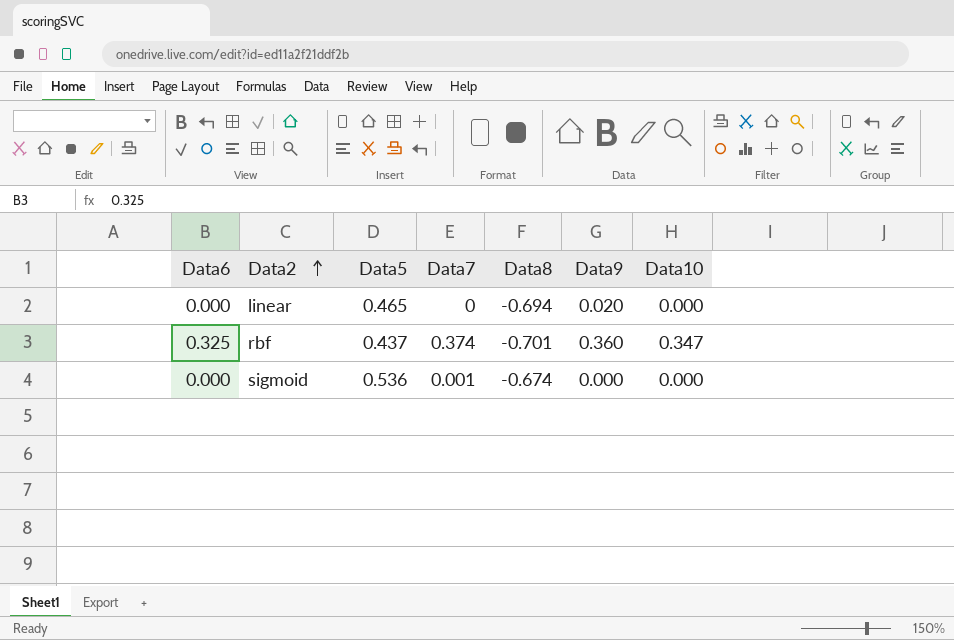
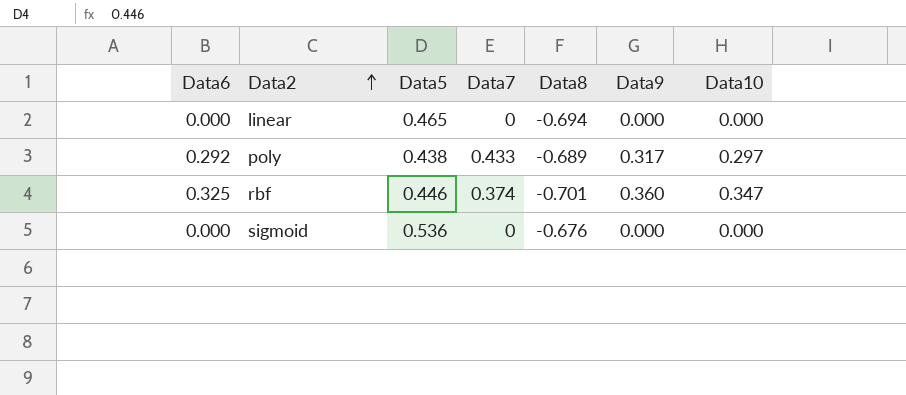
linear | Data9: 0.020 -> 0.000
row poly: none -> 0.292 | 0.438 | 0.433 | -0.689 | 0.317 | 0.297
rbf | Data5: 0.437 -> 0.446
sigmoid | Data7: 0.001 -> 0
sigmoid | Data8: -0.674 -> -0.676

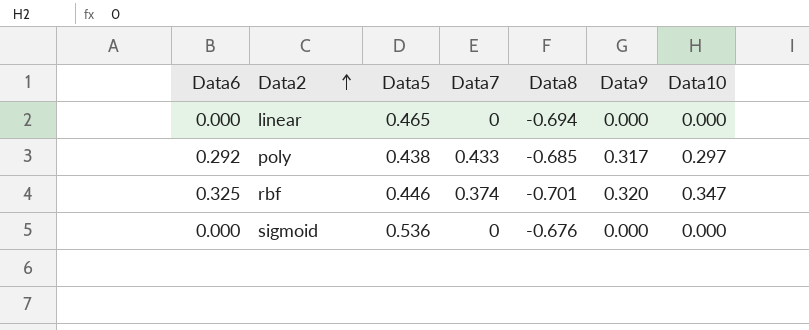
poly | Data8: -0.689 -> -0.685
rbf | Data9: 0.360 -> 0.320

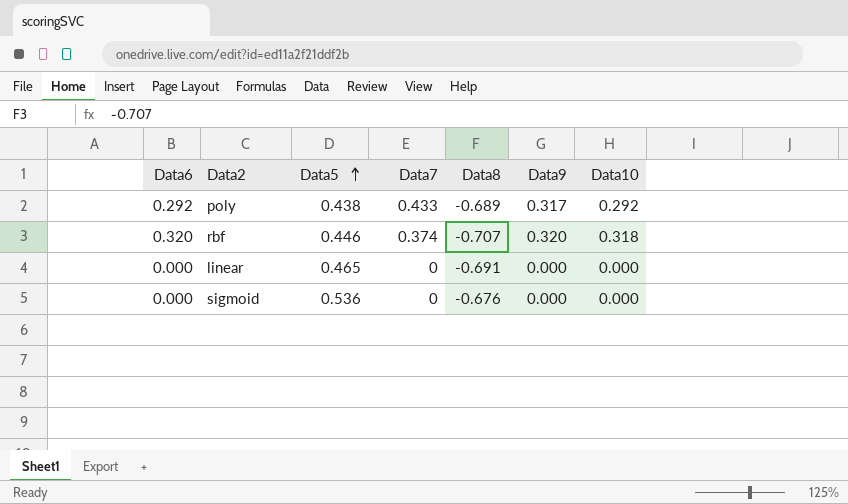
row order: Data2 ascending -> Data5 ascending
poly | Data8: -0.685 -> -0.689
poly | Data10: 0.297 -> 0.292
rbf | Data6: 0.325 -> 0.320
rbf | Data8: -0.701 -> -0.707
rbf | Data10: 0.347 -> 0.318
linear | Data8: -0.694 -> -0.691

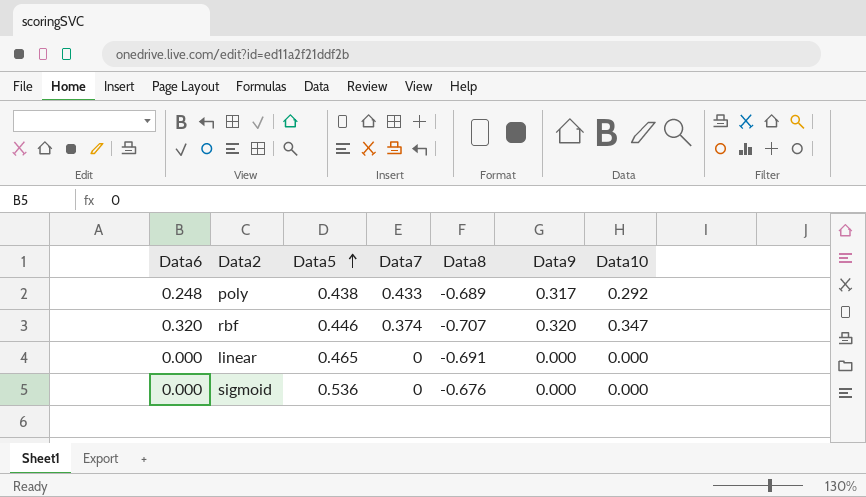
poly | Data6: 0.292 -> 0.248
rbf | Data10: 0.318 -> 0.347

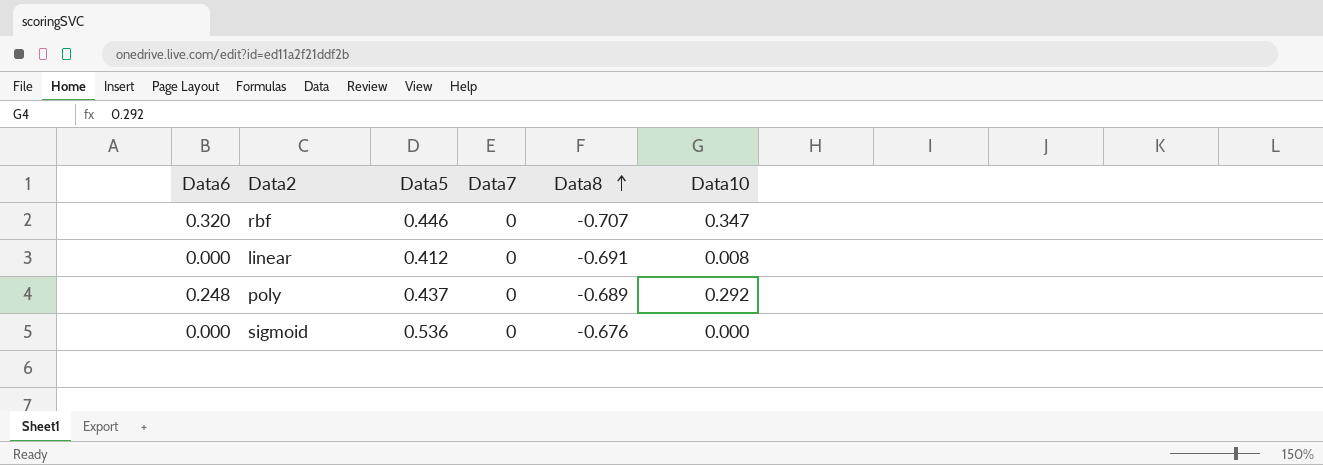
row order: Data5 ascending -> Data8 ascending
column Data9 | position: 6 -> none
rbf | Data7: 0.374 -> 0
linear | Data5: 0.465 -> 0.412
linear | Data10: 0.000 -> 0.008
poly | Data5: 0.438 -> 0.437
poly | Data7: 0.433 -> 0

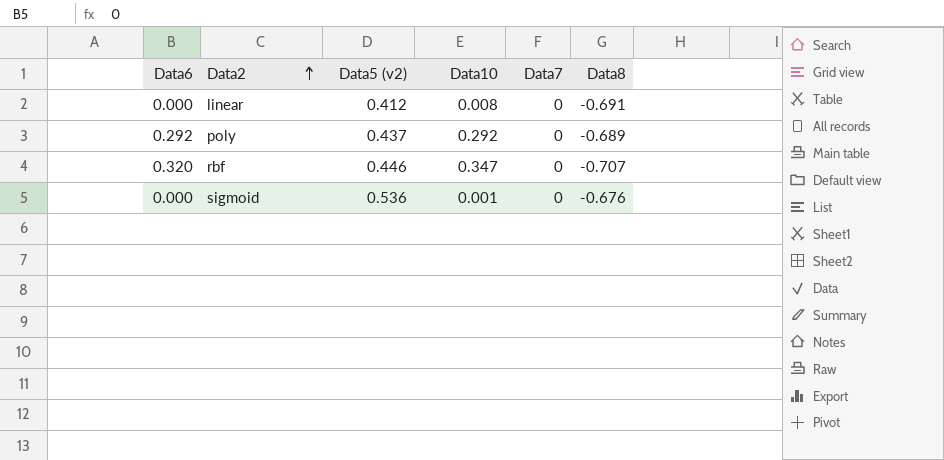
row order: Data8 ascending -> Data2 ascending
column name: Data5 -> Data5 (v2)
column Data10 | position: 6 -> 4
poly | Data6: 0.248 -> 0.292
sigmoid | Data10: 0.000 -> 0.001

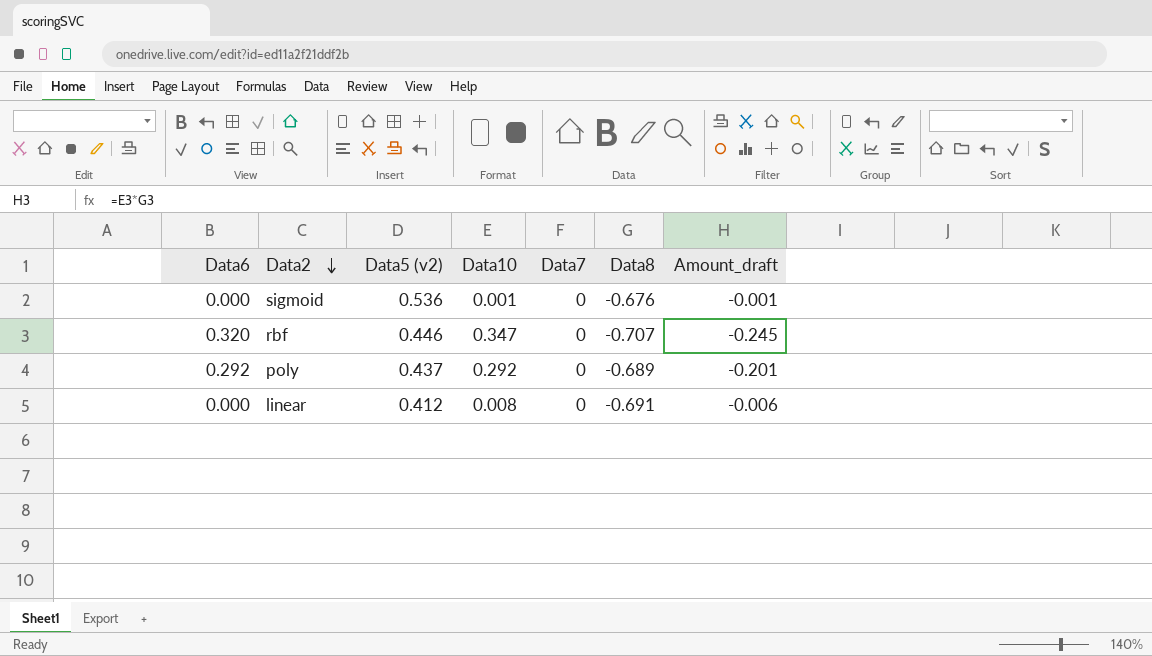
row order: Data2 ascending -> Data2 descending
column Amount_draft | formula: none -> [Data10] * [Data8]

